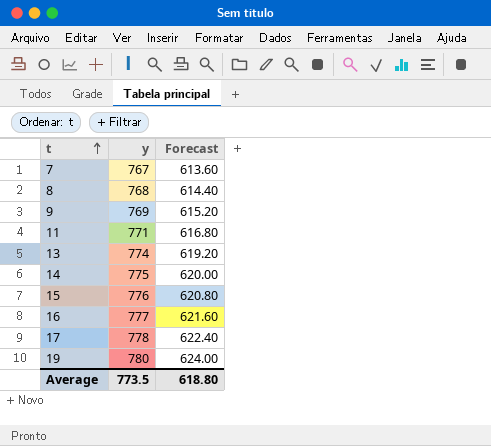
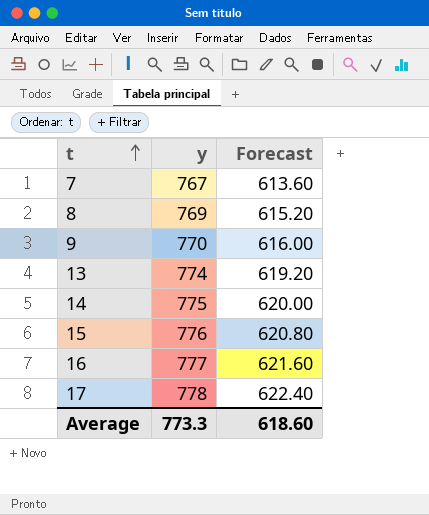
row 11: 771 | 616.80 -> none
row 19: 780 | 624.00 -> none
8 | y: 768 -> 769
8 | Forecast: 614.40 -> 615.20
9 | y: 769 -> 770
9 | Forecast: 615.20 -> 616.00
Average | y: 773.5 -> 773.3
Average | Forecast: 618.80 -> 618.60

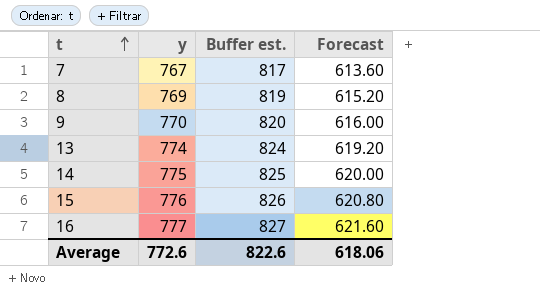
column Buffer est. | formula: none -> [y] + 50
row 17: 778 | 622.40 -> none
Average | y: 773.3 -> 772.6
Average | Forecast: 618.60 -> 618.06

